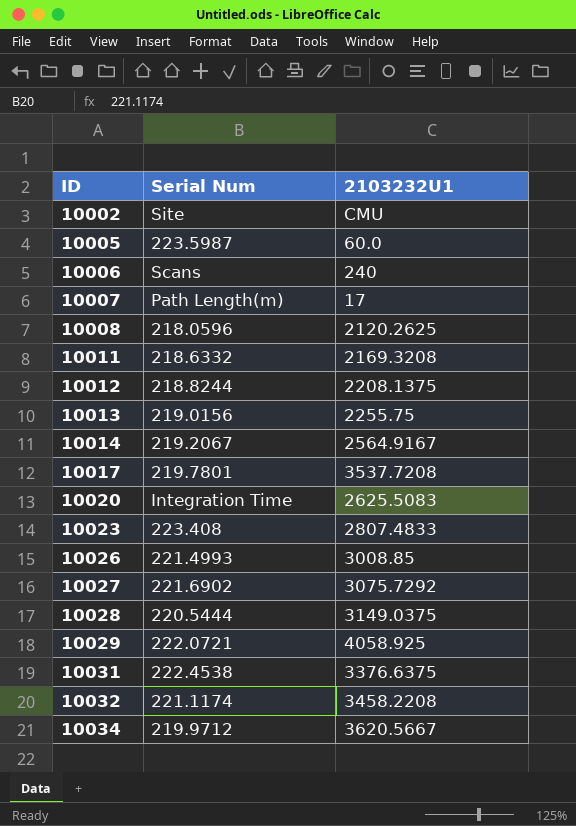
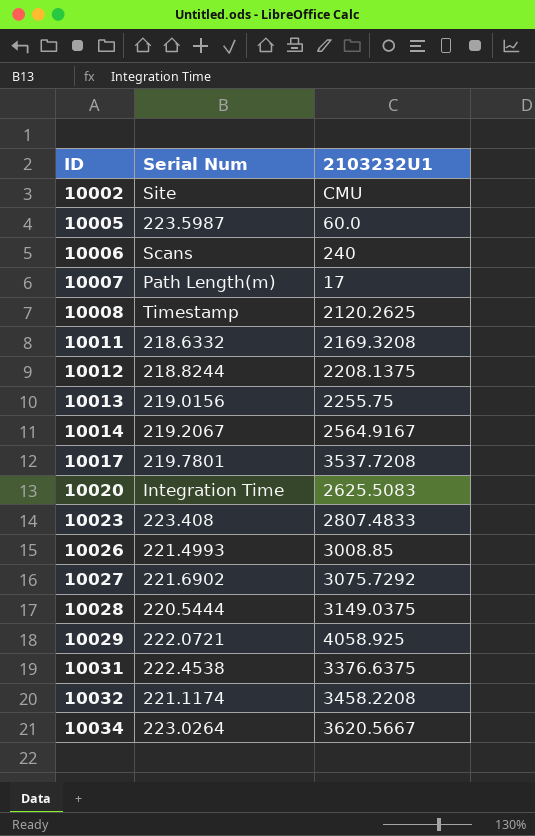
10008 | Serial Num: 218.0596 -> Timestamp
10034 | Serial Num: 219.9712 -> 223.0264

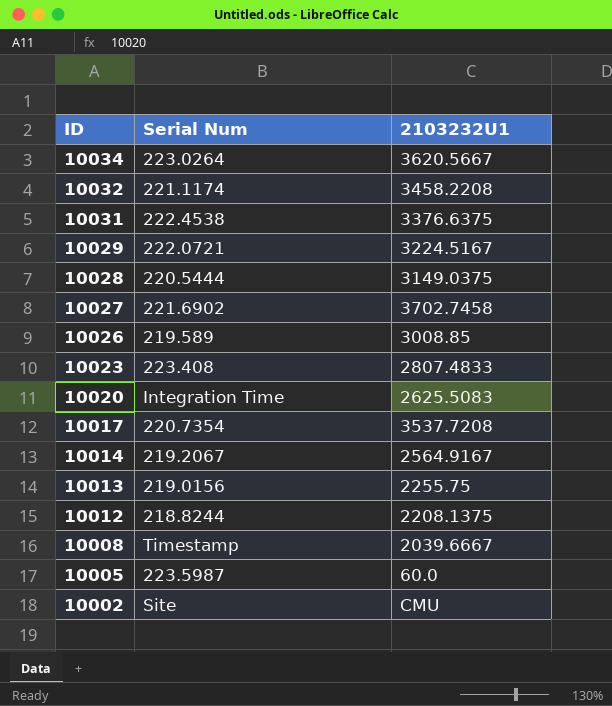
row order: ID ascending -> ID descending
row 10006: Scans | 240 -> none
row 10007: Path Length(m) | 17 -> none
row 10011: 218.6332 | 2169.3208 -> none
10029 | 2103232U1: 4058.925 -> 3224.5167
10027 | 2103232U1: 3075.7292 -> 3702.7458
10026 | Serial Num: 221.4993 -> 219.589
10017 | Serial Num: 219.7801 -> 220.7354
10008 | 2103232U1: 2120.2625 -> 2039.6667

